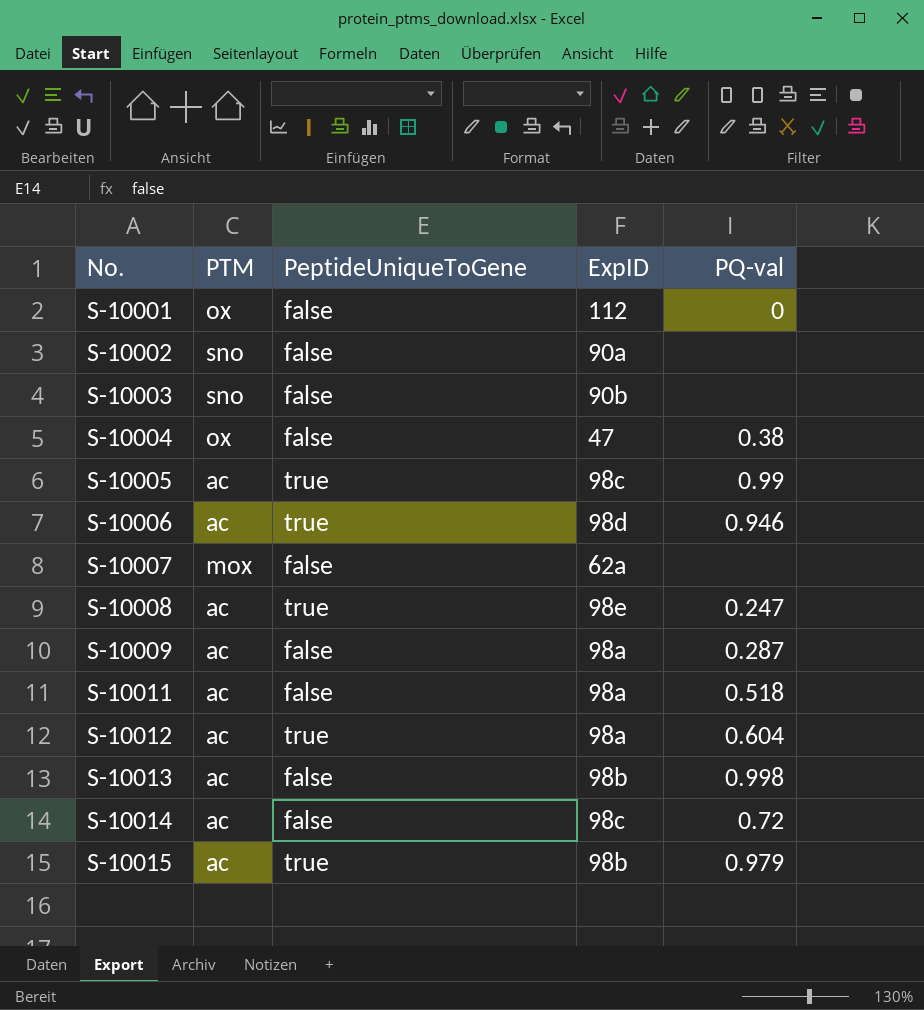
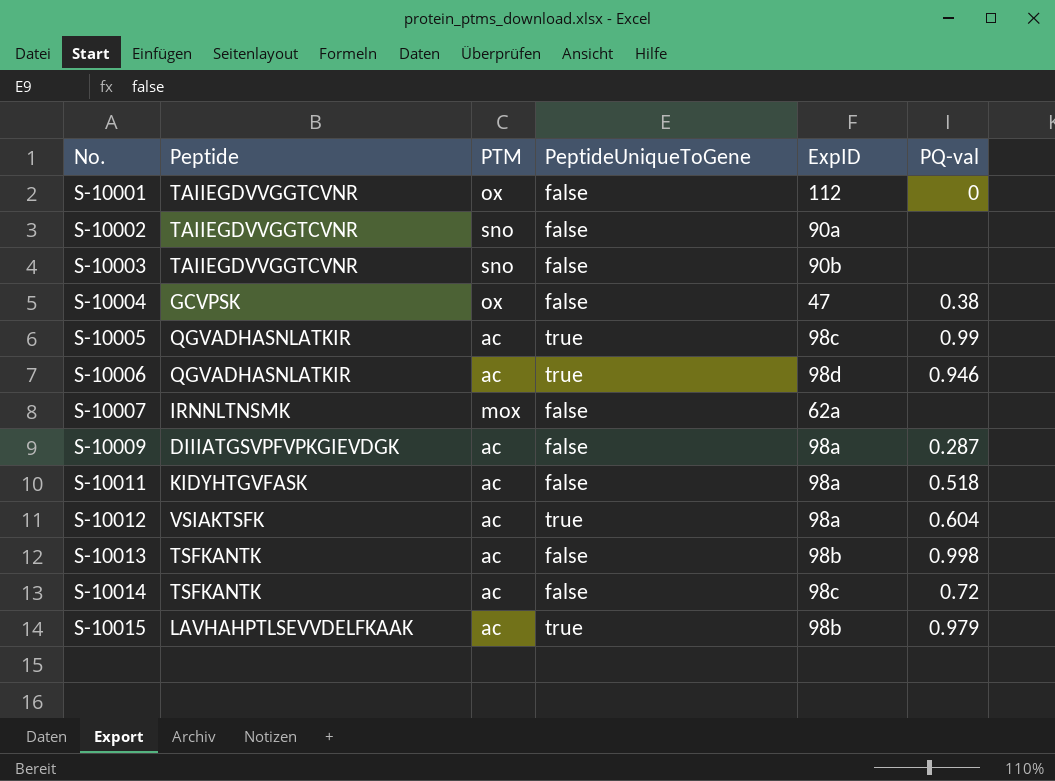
column Peptide | position: none -> 2
row S-10008: ac | true | 98e | 0.247 -> none

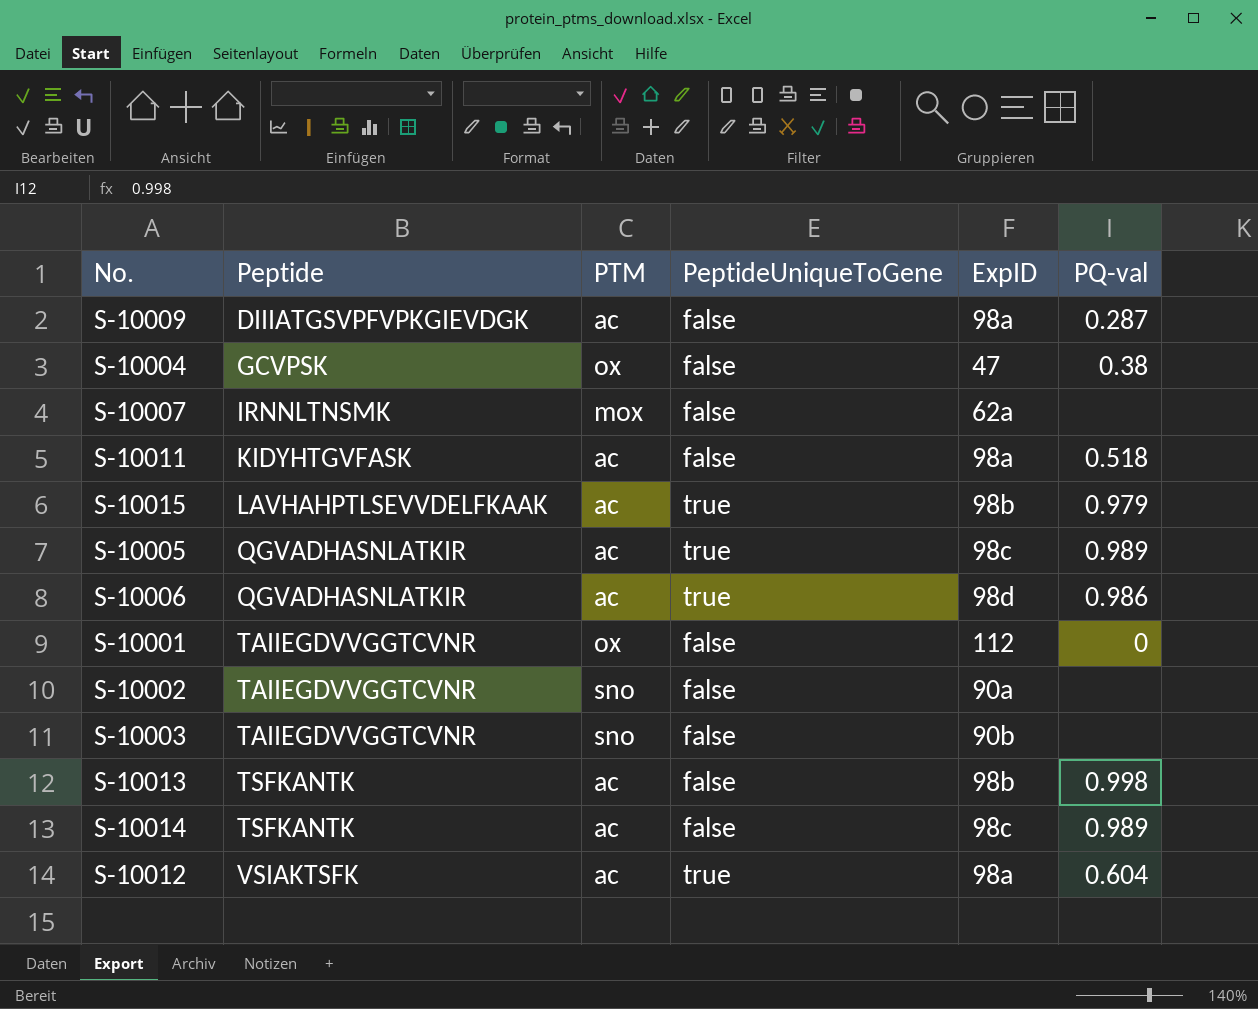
row order: No. ascending -> Peptide ascending
S-10005 | PQ-val: 0.99 -> 0.989
S-10006 | PQ-val: 0.946 -> 0.986
S-10014 | PQ-val: 0.72 -> 0.989

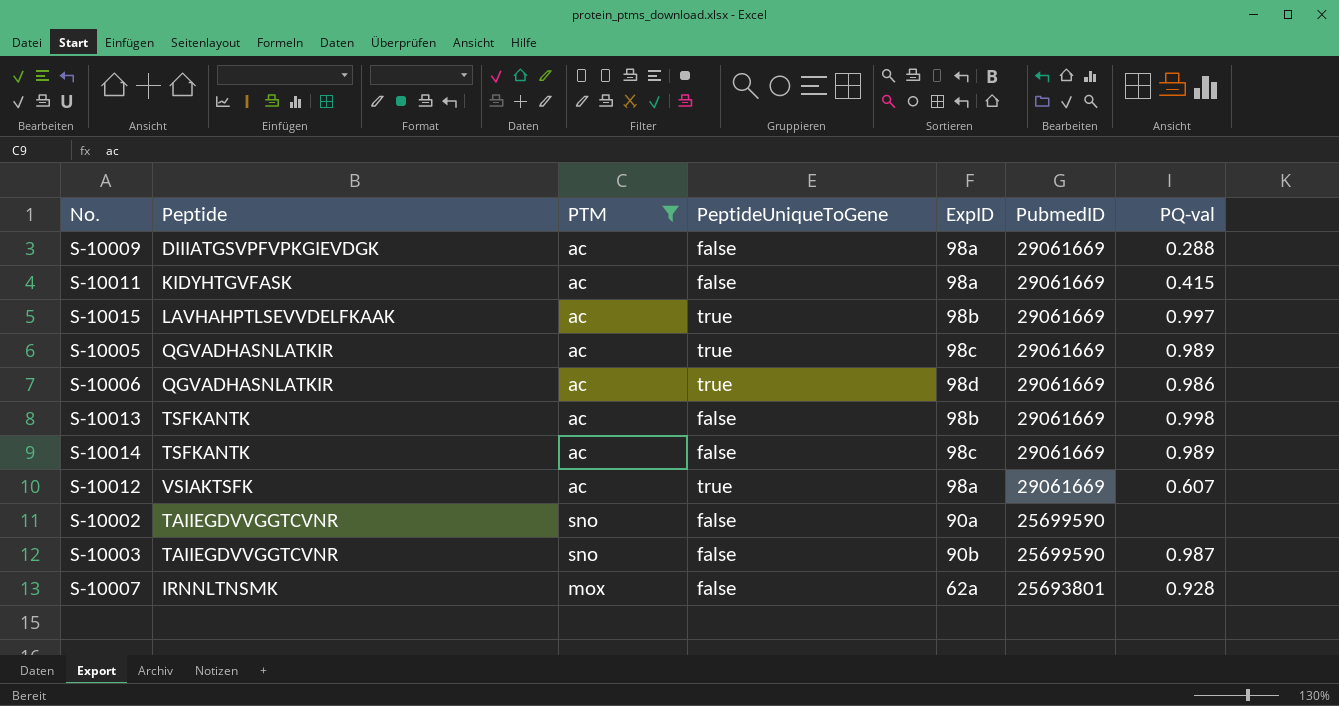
filter: none -> PTM != ox
row order: Peptide ascending -> PubmedID descending
column PubmedID | position: none -> 6
S-10009 | PQ-val: 0.287 -> 0.288
S-10011 | PQ-val: 0.518 -> 0.415
S-10015 | PQ-val: 0.979 -> 0.997
S-10012 | PQ-val: 0.604 -> 0.607
S-10003 | PQ-val: none -> 0.987
S-10007 | PQ-val: none -> 0.928

